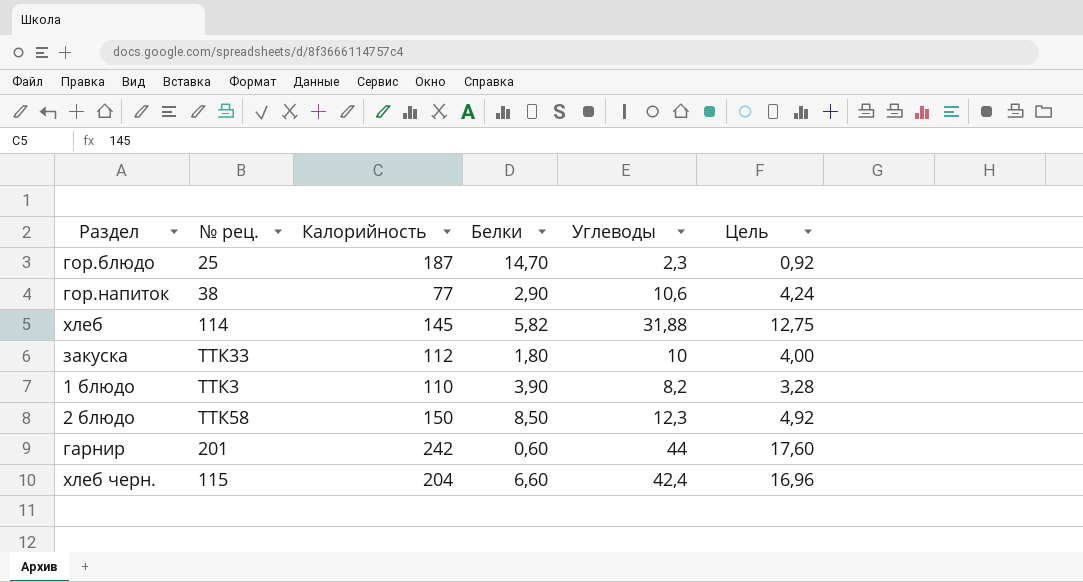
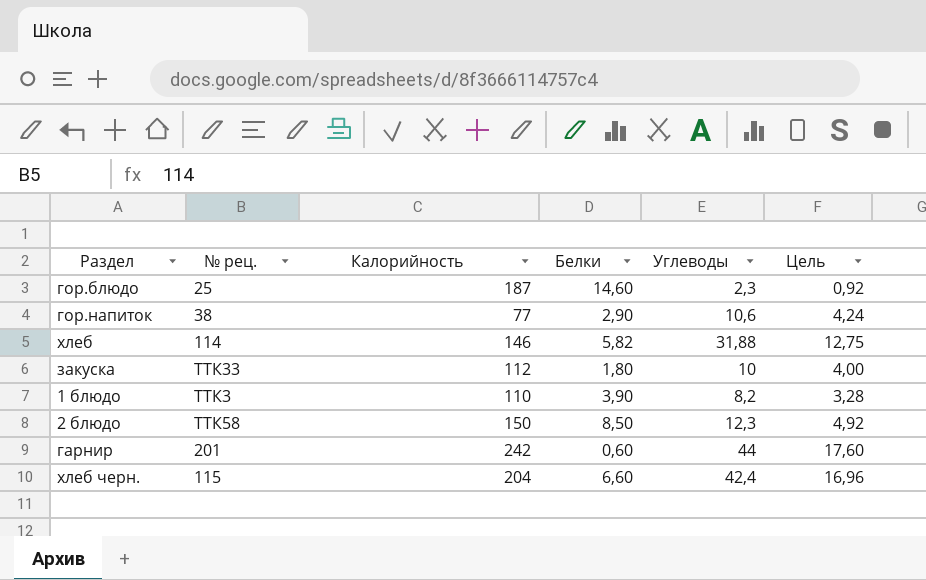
гор.блюдо | Белки: 14,70 -> 14,60
хлеб | Калорийность: 145 -> 146

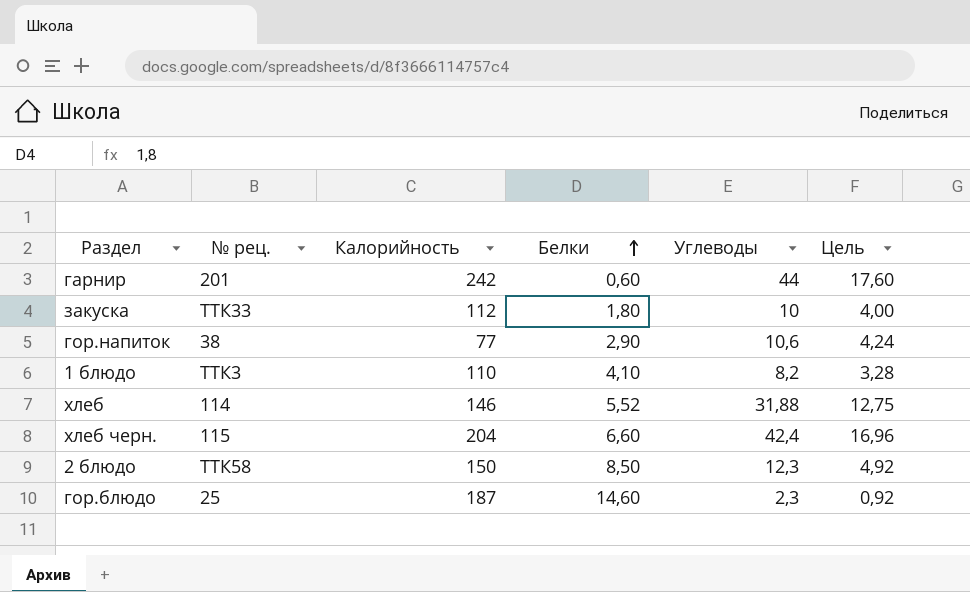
row order: none -> Белки ascending
1 блюдо | Белки: 3,90 -> 4,10
хлеб | Белки: 5,82 -> 5,52

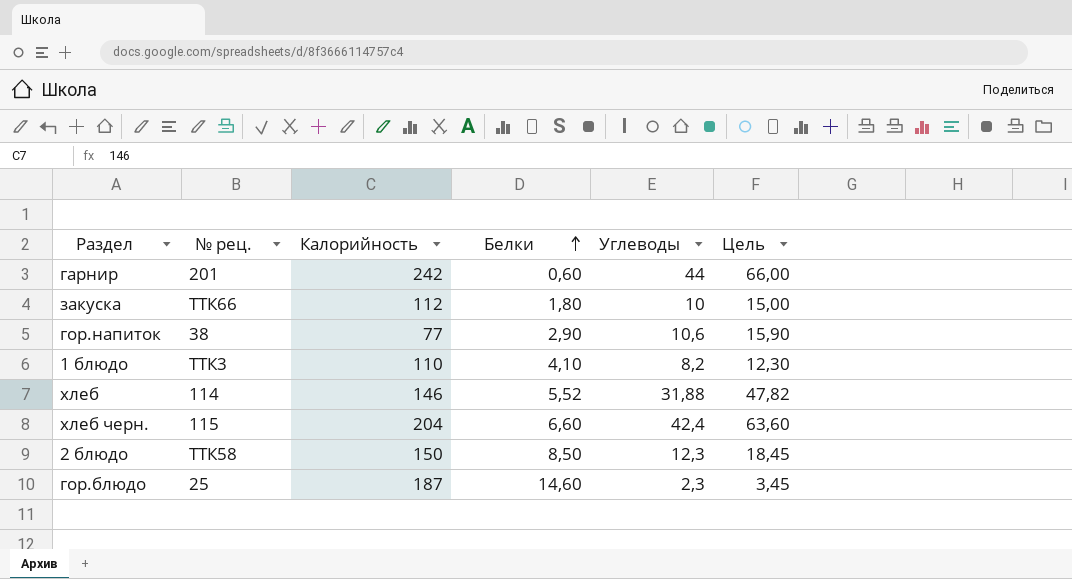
column Цель | formula: [Углеводы] * 0,4 -> [Углеводы] * 1,5
закуска | № рец.: ТТК33 -> ТТК66

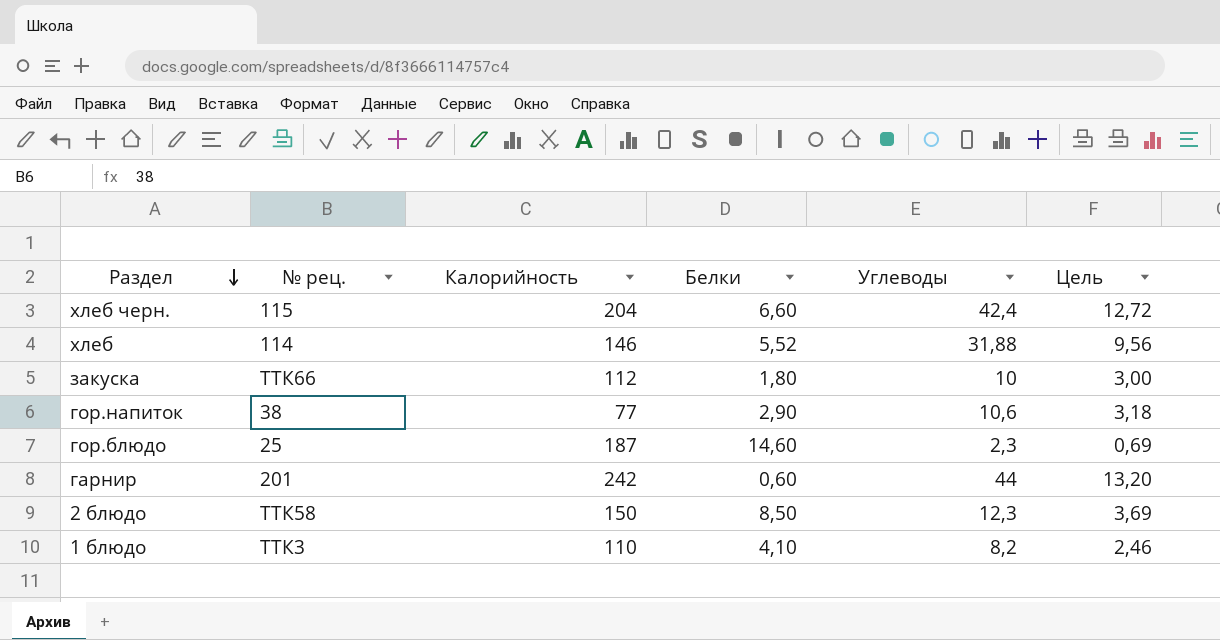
row order: Белки ascending -> Раздел descending
column Цель | formula: [Углеводы] * 1,5 -> [Углеводы] * 0,3

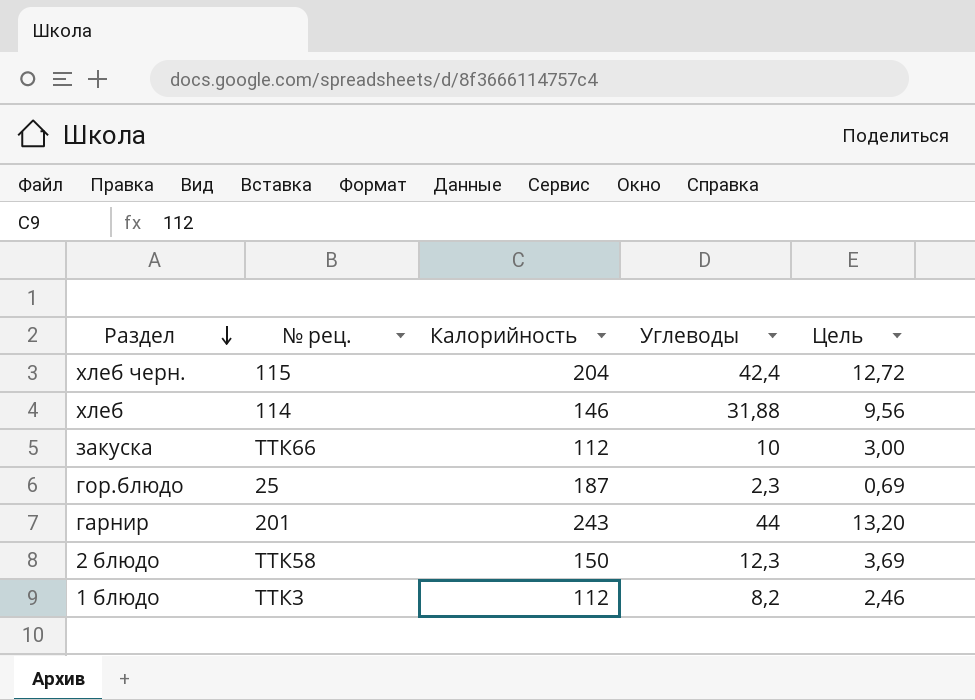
column Белки | position: 4 -> none
row гор.напиток: 38 | 77 | 2,90 | 10,6 | 3,18 -> none
гарнир | Калорийность: 242 -> 243
1 блюдо | Калорийность: 110 -> 112

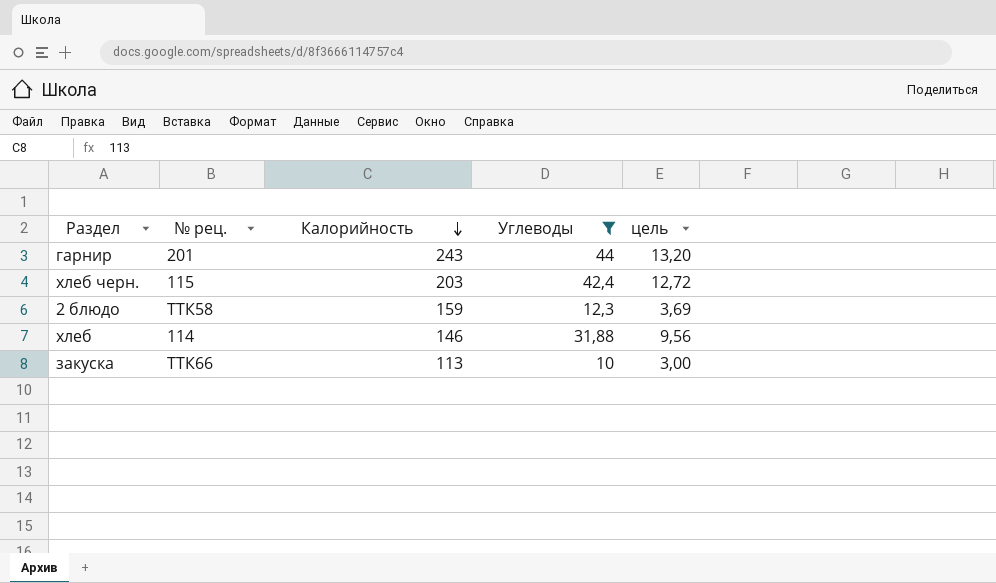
filter: none -> Углеводы >= 10
row order: Раздел descending -> Калорийность descending
column name: Цель -> цель
хлеб черн. | Калорийность: 204 -> 203
2 блюдо | Калорийность: 150 -> 159
закуска | Калорийность: 112 -> 113

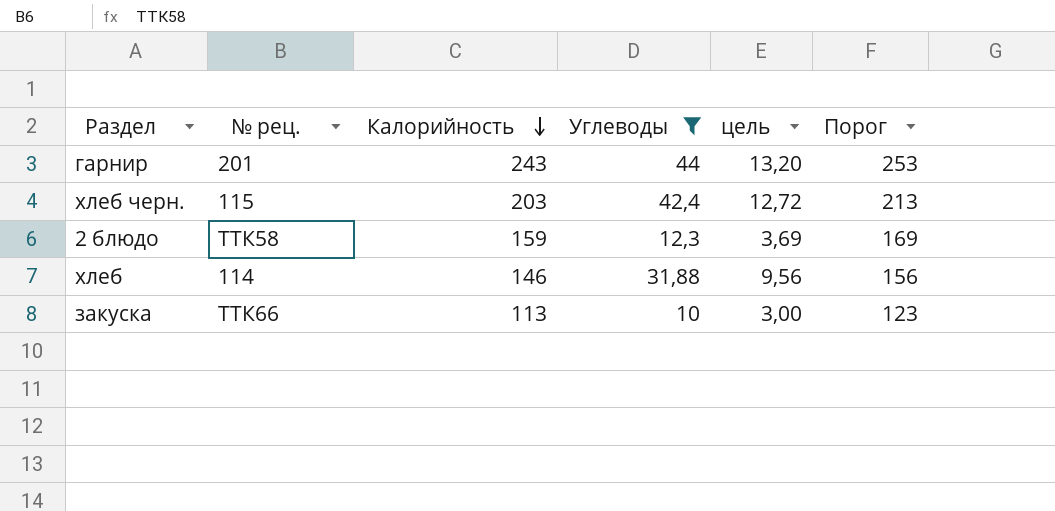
column Порог | formula: none -> [Калорийность] + 10

